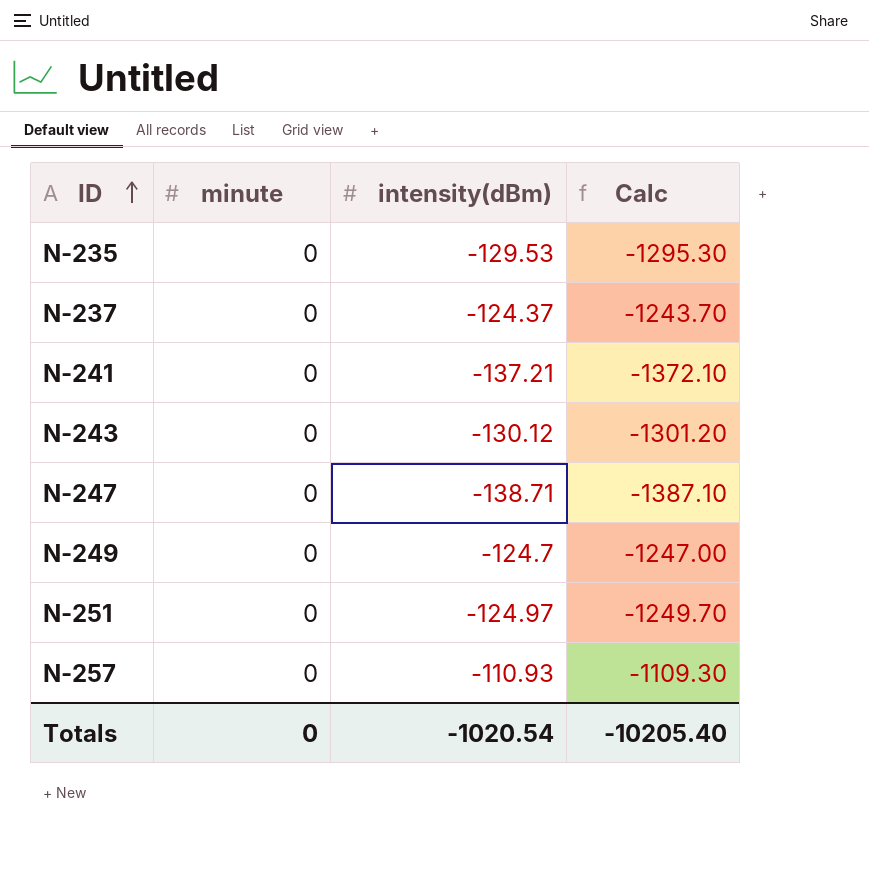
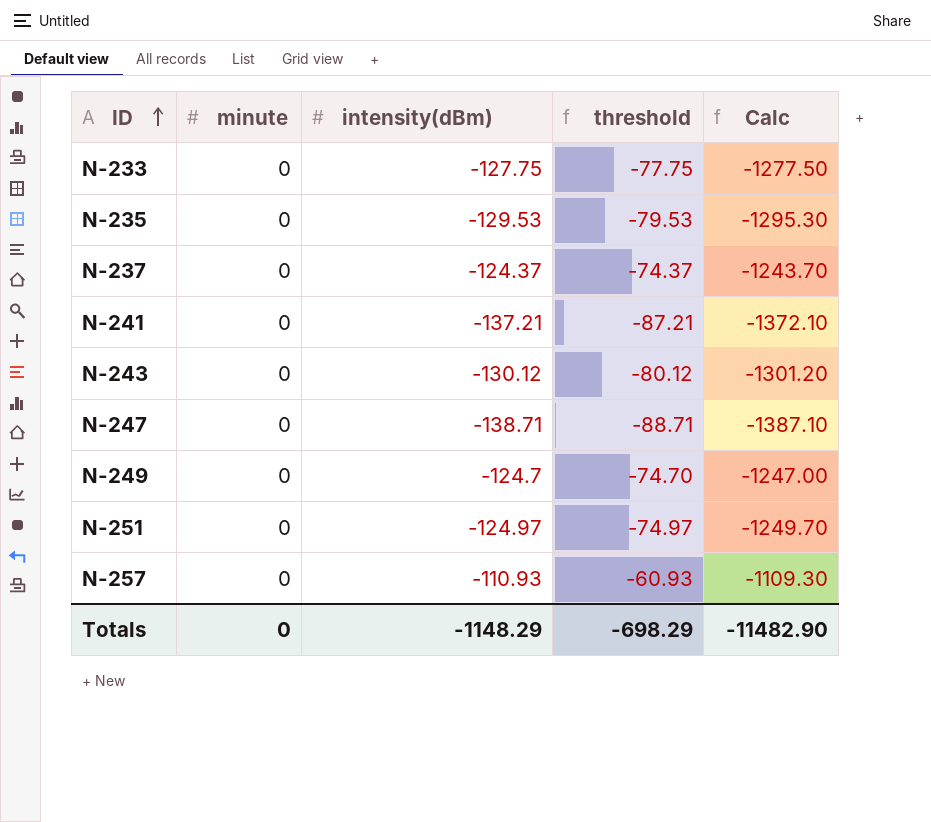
column threshold | formula: none -> [intensity(dBm)] + 50
row N-233: none -> 0 | -127.75 | -77.75 | -1277.50
Totals | intensity(dBm): -1020.54 -> -1148.29
Totals | Calc: -10205.40 -> -11482.90

